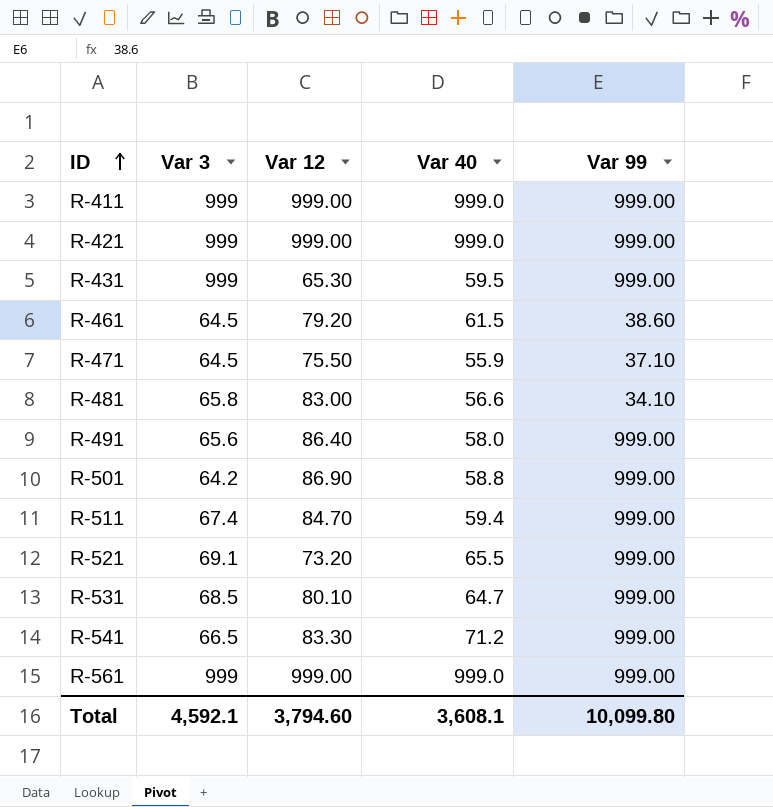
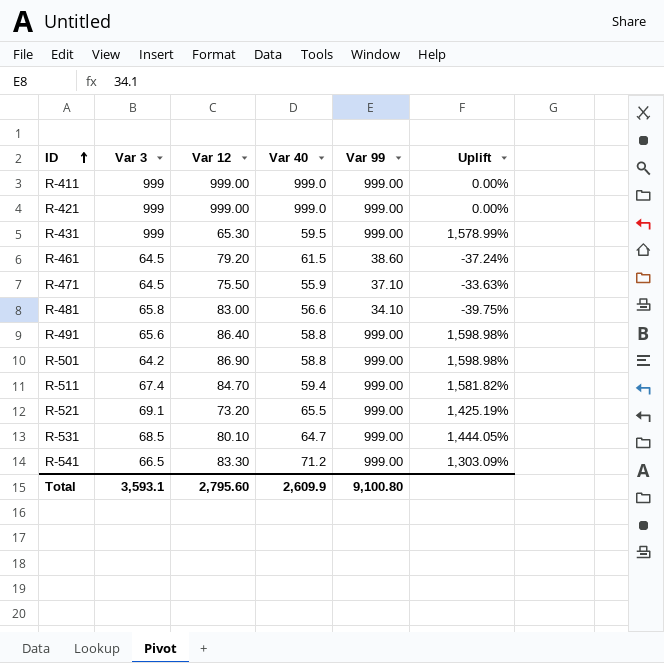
column Uplift | formula: none -> ([Var 99] - [Var 40]) / [Var 40]
row R-561: 999 | 999.00 | 999.0 | 999.00 -> none
R-491 | Var 40: 58.0 -> 58.8
Total | Var 3: 4,592.1 -> 3,593.1
Total | Var 12: 3,794.60 -> 2,795.60
Total | Var 40: 3,608.1 -> 2,609.9
Total | Var 99: 10,099.80 -> 9,100.80

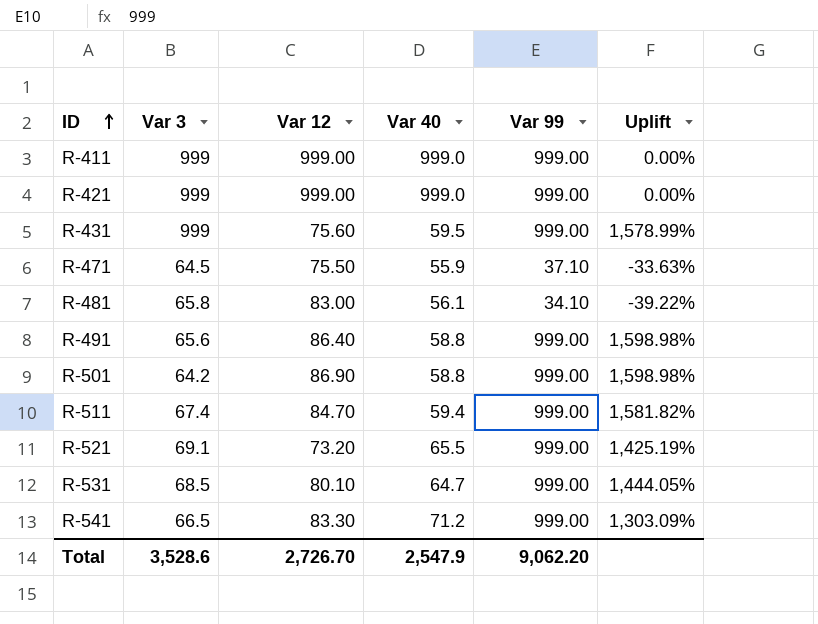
row R-461: 64.5 | 79.20 | 61.5 | 38.60 | -37.24% -> none
R-431 | Var 12: 65.30 -> 75.60
R-481 | Var 40: 56.6 -> 56.1
R-481 | Uplift: -39.75% -> -39.22%
Total | Var 3: 3,593.1 -> 3,528.6
Total | Var 12: 2,795.60 -> 2,726.70
Total | Var 40: 2,609.9 -> 2,547.9
Total | Var 99: 9,100.80 -> 9,062.20

